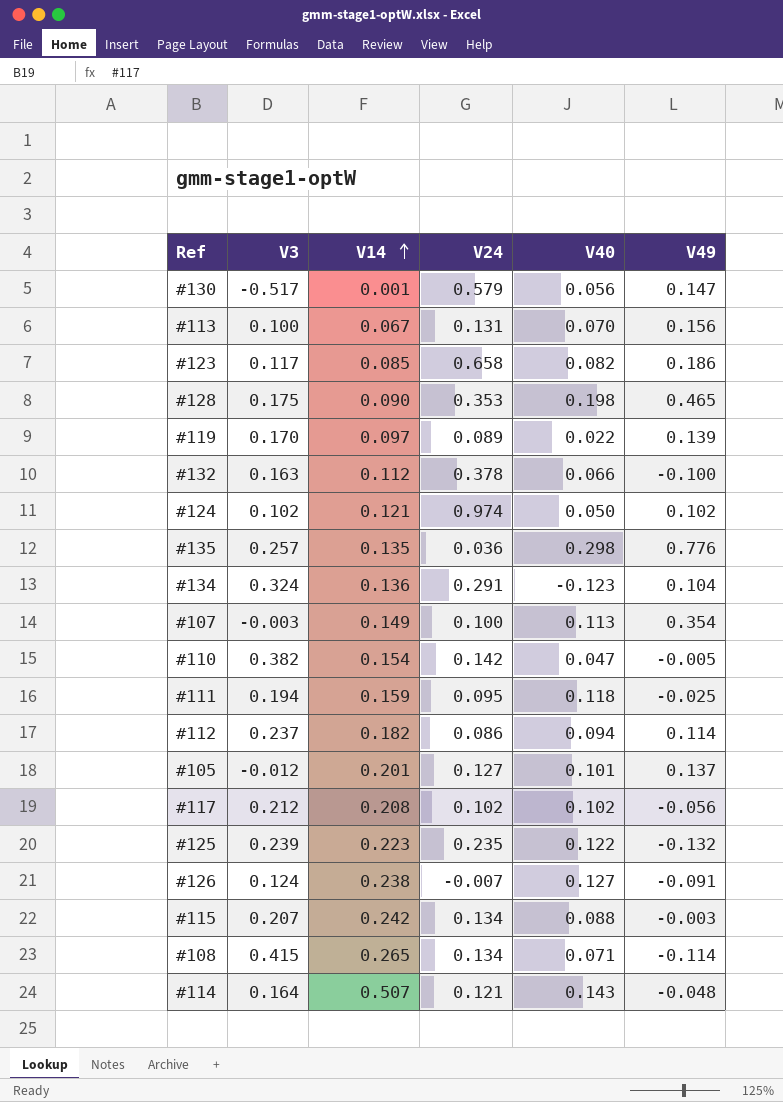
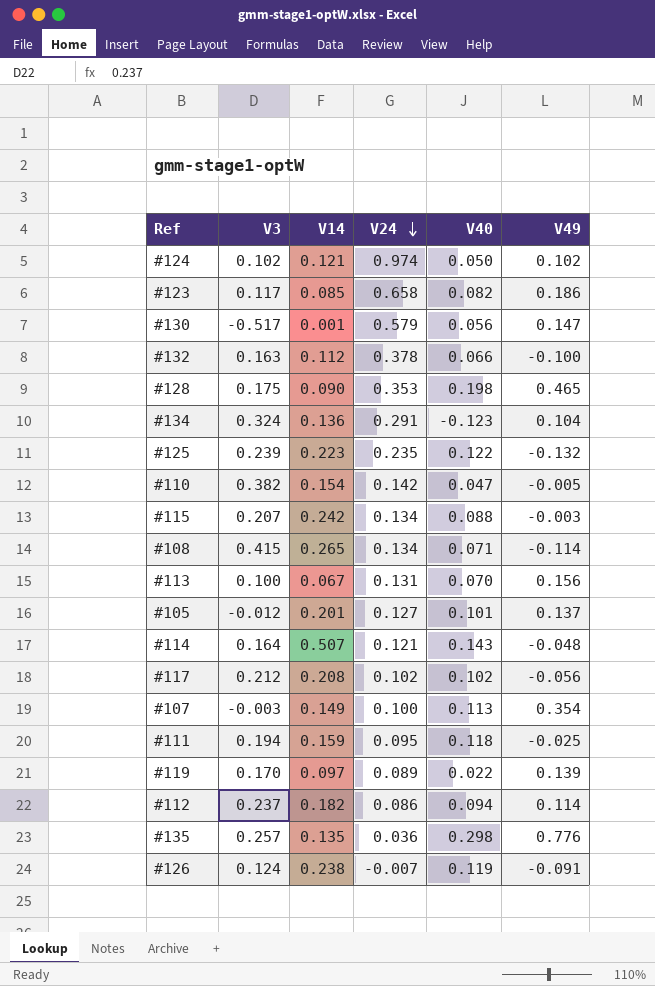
row order: V14 ascending -> V24 descending
#126 | V40: 0.127 -> 0.119

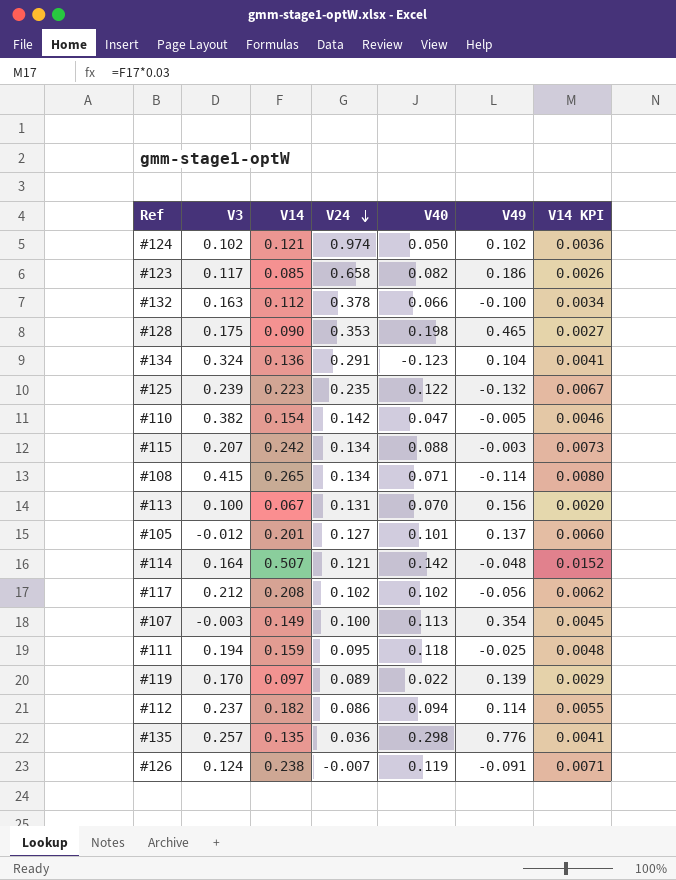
column V14 KPI | formula: none -> [V14] * 0.03
row #130: -0.517 | 0.001 | 0.579 | 0.056 | 0.147 -> none
#114 | V40: 0.143 -> 0.142

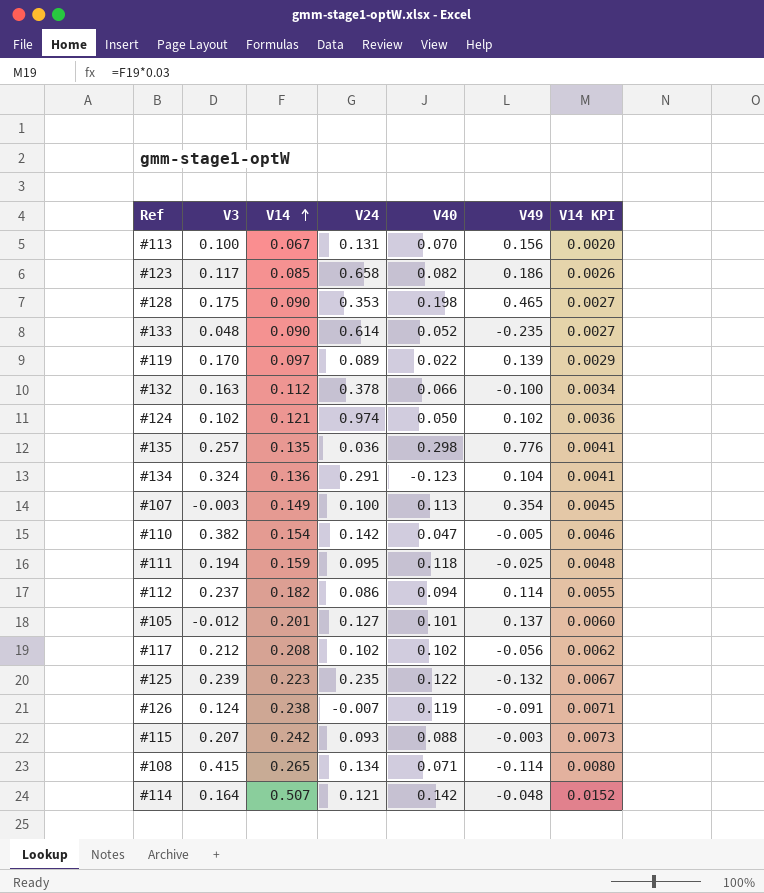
row order: V24 descending -> V14 ascending
row #133: none -> 0.048 | 0.090 | 0.614 | 0.052 | -0.235 | 0.0027
#115 | V24: 0.134 -> 0.093

